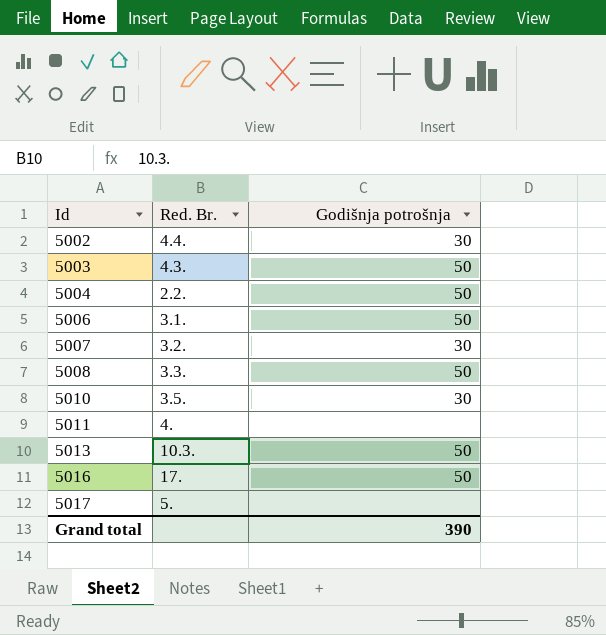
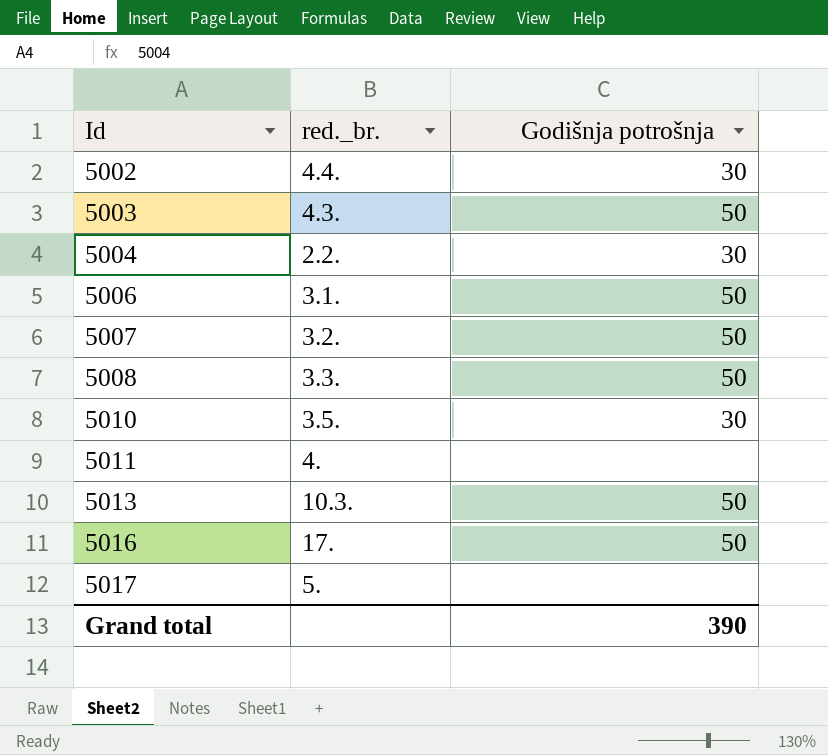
column name: Red. Br. -> red._br.
5004 | Godišnja potrošnja: 50 -> 30
5007 | Godišnja potrošnja: 30 -> 50

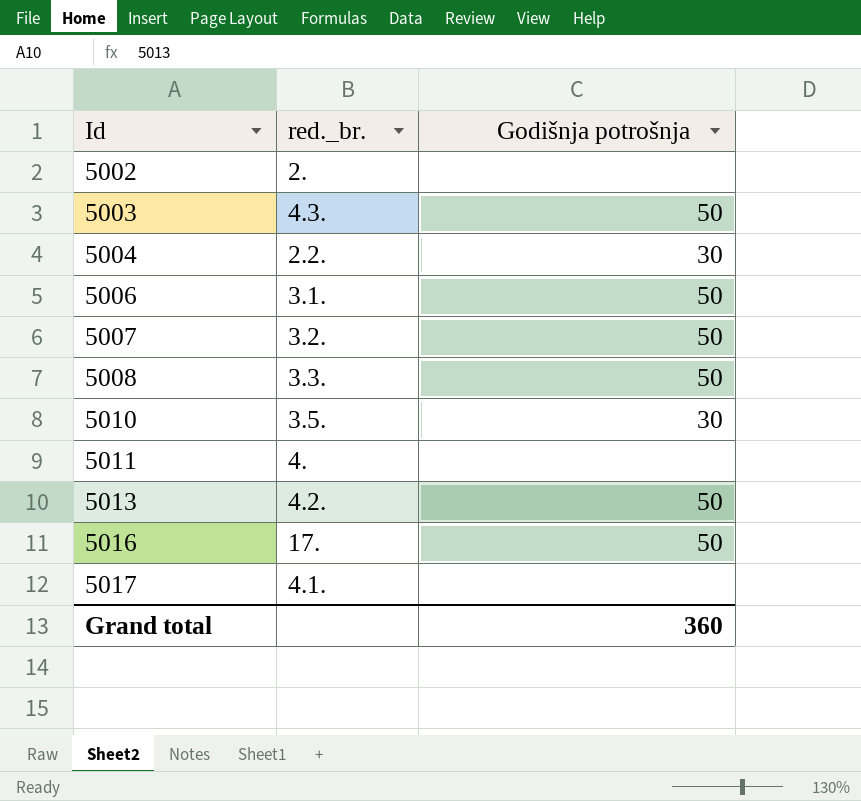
5002 | red._br.: 4.4. -> 2.
5002 | Godišnja potrošnja: 30 -> none
5013 | red._br.: 10.3. -> 4.2.
5017 | red._br.: 5. -> 4.1.
Grand total | Godišnja potrošnja: 390 -> 360

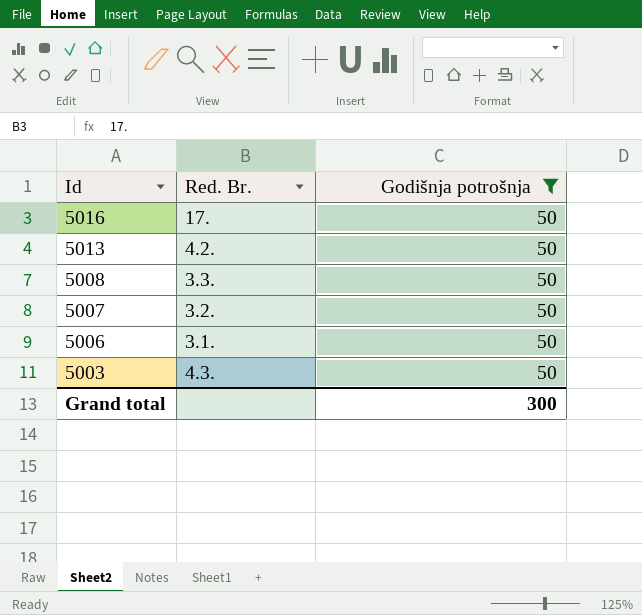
filter: none -> Godišnja potrošnja = 50
row order: Id ascending -> Id descending
column name: red._br. -> Red. Br.
Grand total | Godišnja potrošnja: 360 -> 300

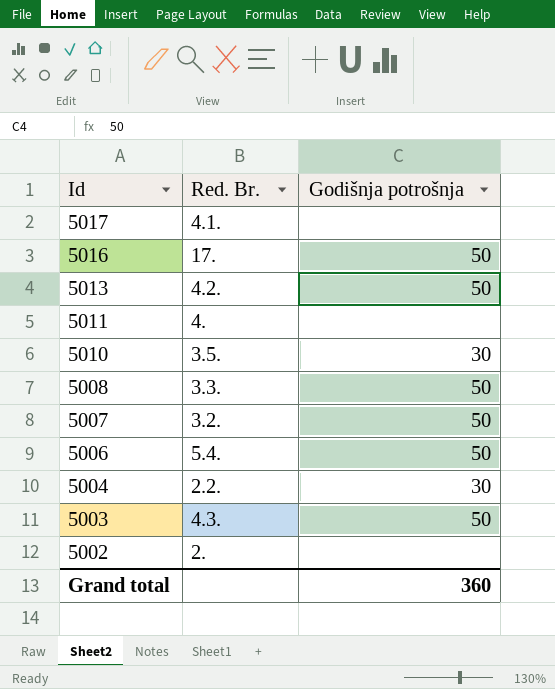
filter: Godišnja potrošnja = 50 -> none
5006 | Red. Br.: 3.1. -> 5.4.
Grand total | Godišnja potrošnja: 300 -> 360

